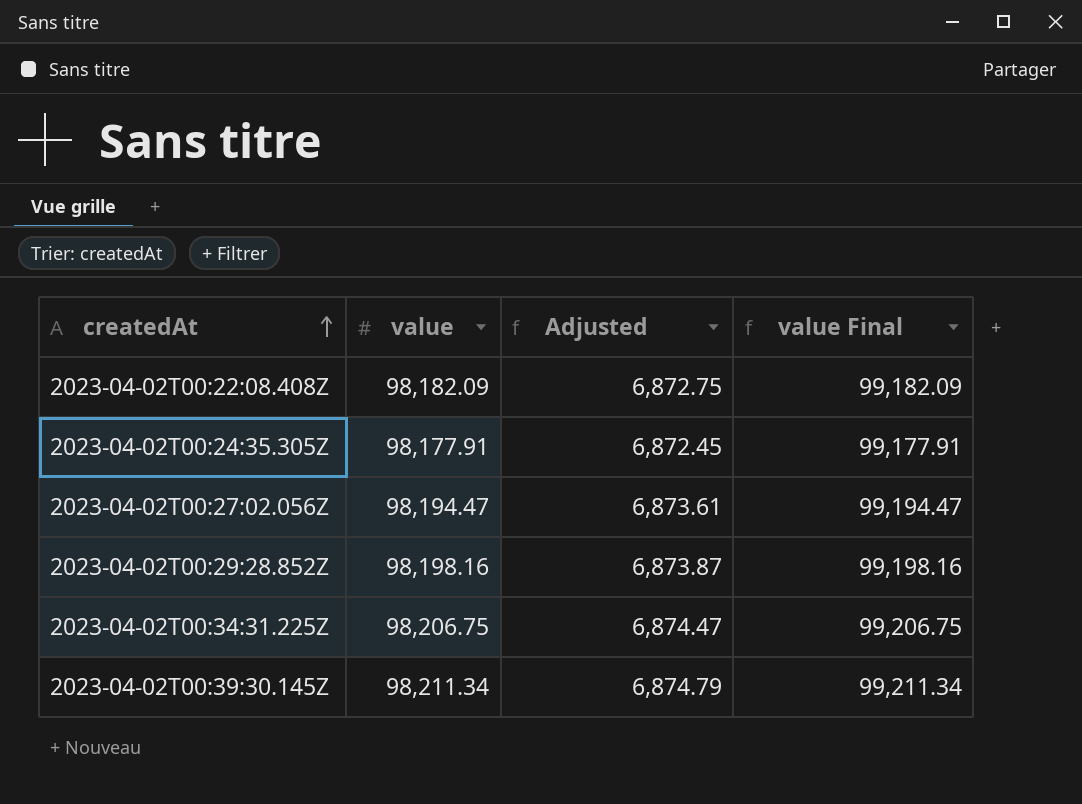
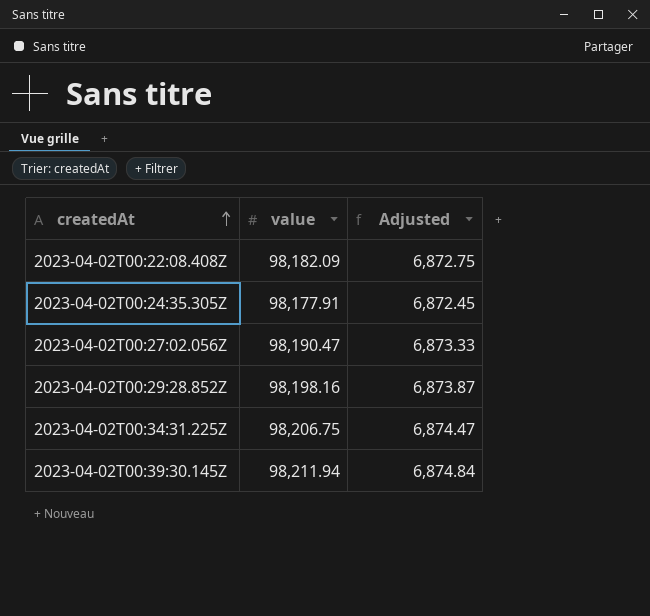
column value Final | formula: [value] + 1000 -> none
2023-04-02T00:27:02.056Z | value: 98,194.47 -> 98,190.47
2023-04-02T00:27:02.056Z | Adjusted: 6,873.61 -> 6,873.33
2023-04-02T00:39:30.145Z | value: 98,211.34 -> 98,211.94
2023-04-02T00:39:30.145Z | Adjusted: 6,874.79 -> 6,874.84

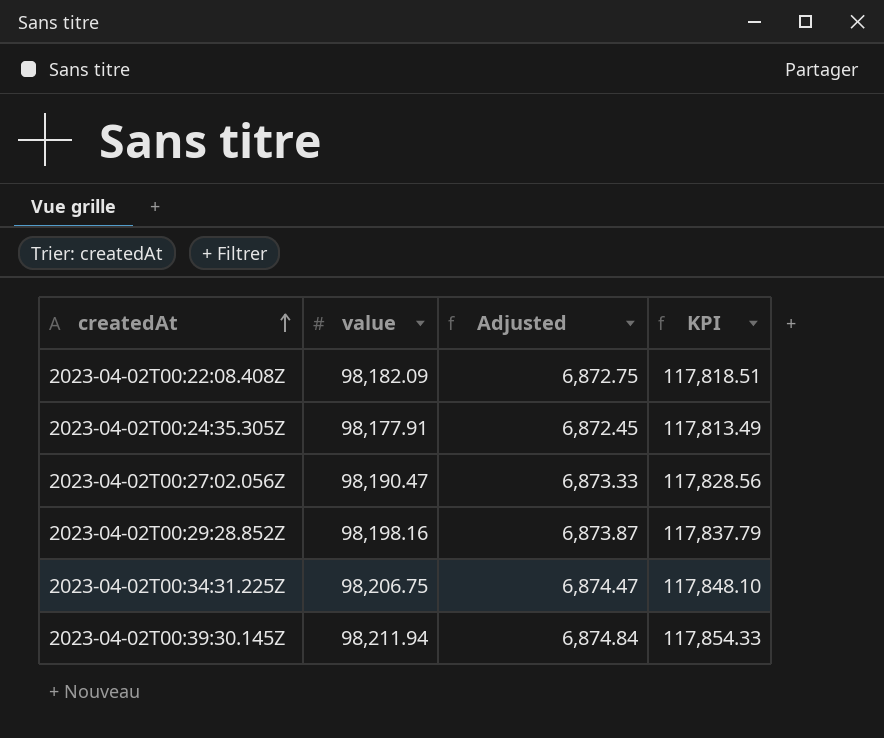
column KPI | formula: none -> [value] * 1.2

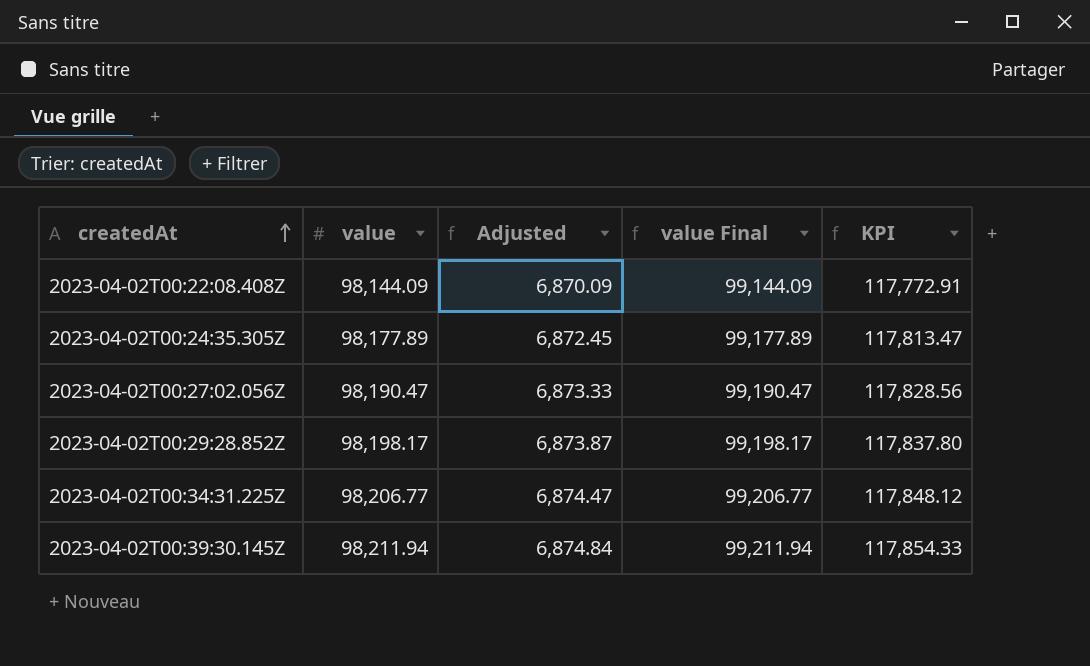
column value Final | formula: none -> [value] + 1000
2023-04-02T00:22:08.408Z | value: 98,182.09 -> 98,144.09
2023-04-02T00:22:08.408Z | Adjusted: 6,872.75 -> 6,870.09
2023-04-02T00:22:08.408Z | KPI: 117,818.51 -> 117,772.91
2023-04-02T00:24:35.305Z | value: 98,177.91 -> 98,177.89
2023-04-02T00:24:35.305Z | KPI: 117,813.49 -> 117,813.47
2023-04-02T00:29:28.852Z | value: 98,198.16 -> 98,198.17
2023-04-02T00:29:28.852Z | KPI: 117,837.79 -> 117,837.80
2023-04-02T00:34:31.225Z | value: 98,206.75 -> 98,206.77
2023-04-02T00:34:31.225Z | KPI: 117,848.10 -> 117,848.12

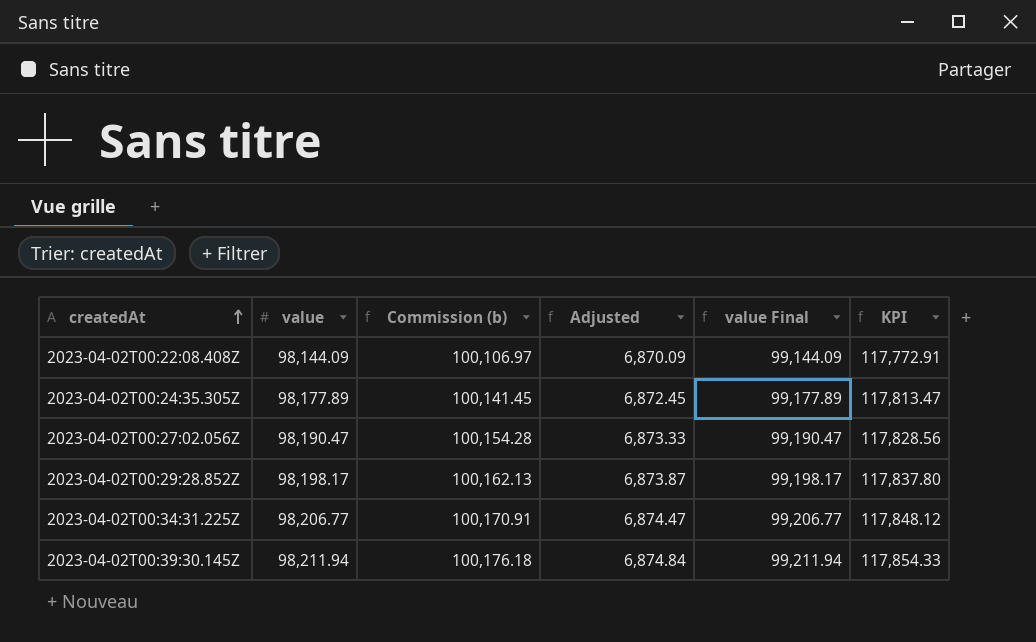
column Commission (b) | formula: none -> [value] * 1.02

